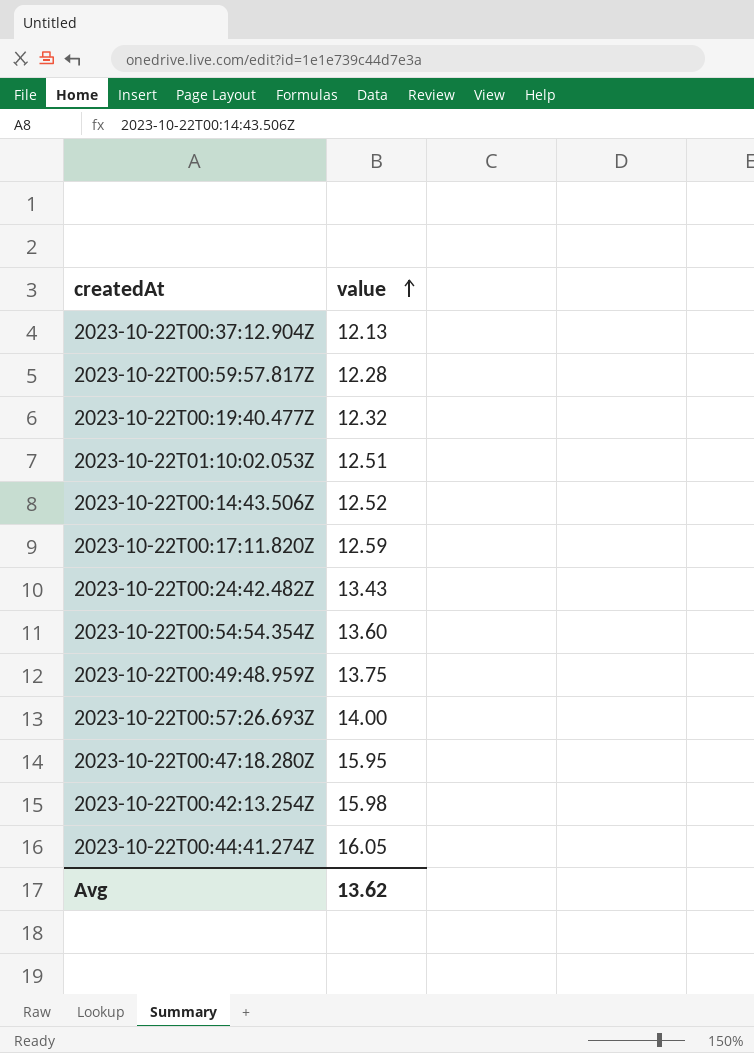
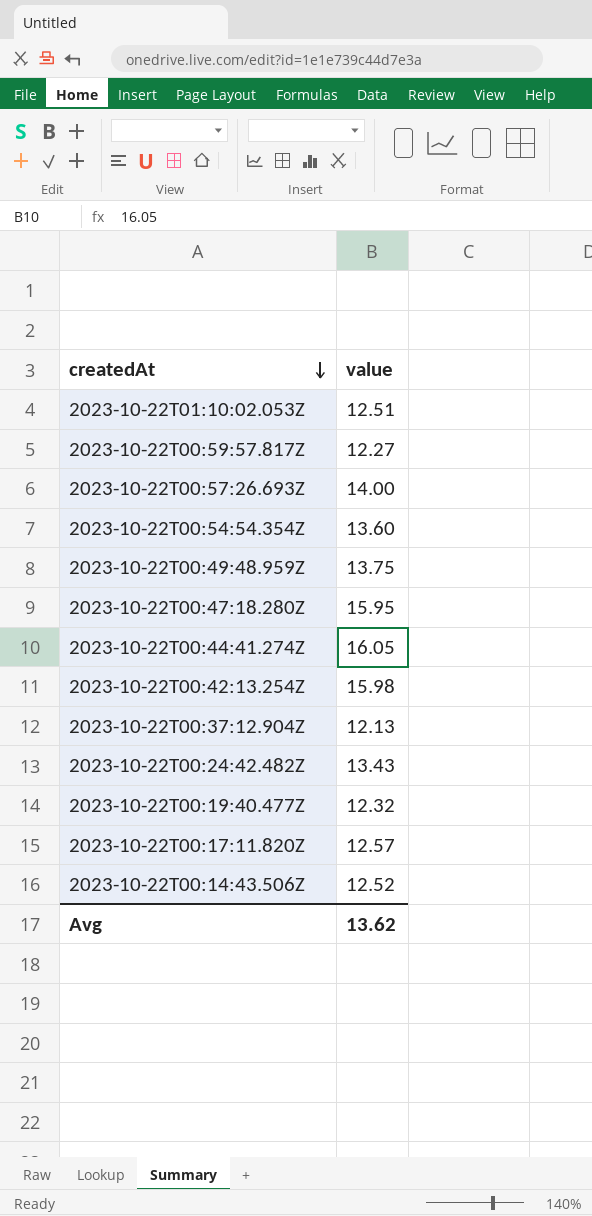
row order: value ascending -> createdAt descending
2023-10-22T00:59:57.817Z | value: 12.28 -> 12.27
2023-10-22T00:17:11.820Z | value: 12.59 -> 12.57

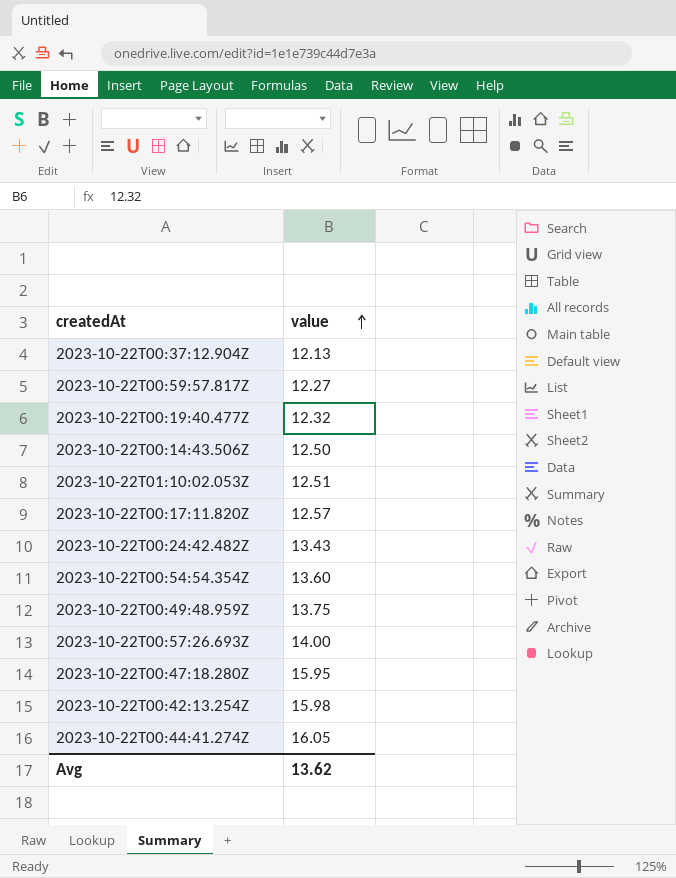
row order: createdAt descending -> value ascending
2023-10-22T00:14:43.506Z | value: 12.52 -> 12.50

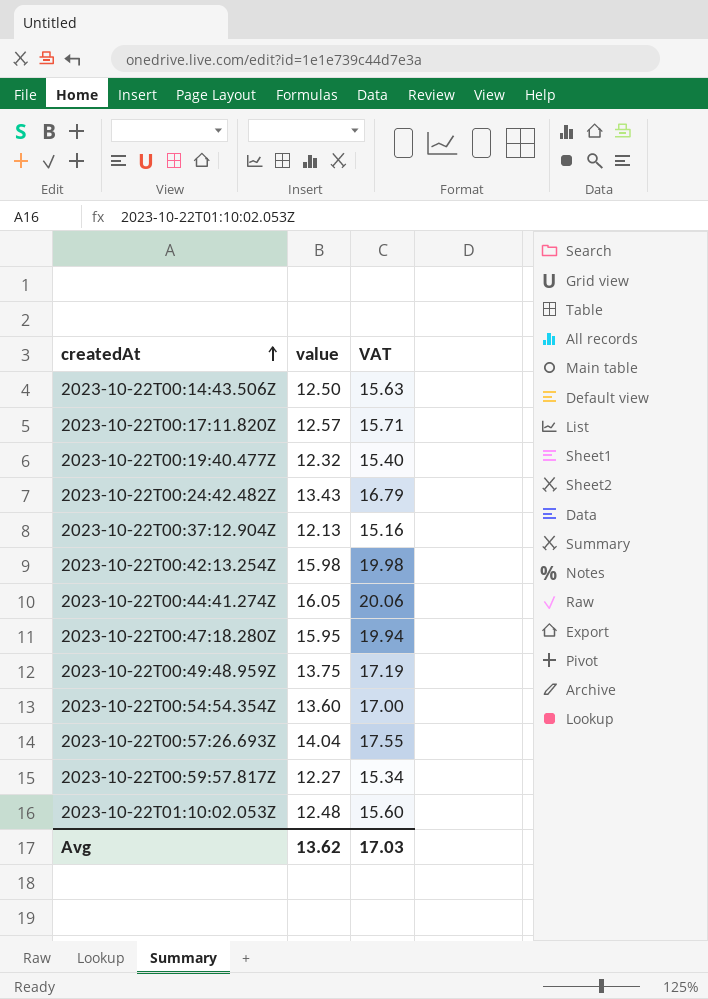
row order: value ascending -> createdAt ascending
column VAT | formula: none -> [value] * 1.25
2023-10-22T00:57:26.693Z | value: 14.00 -> 14.04
2023-10-22T01:10:02.053Z | value: 12.51 -> 12.48

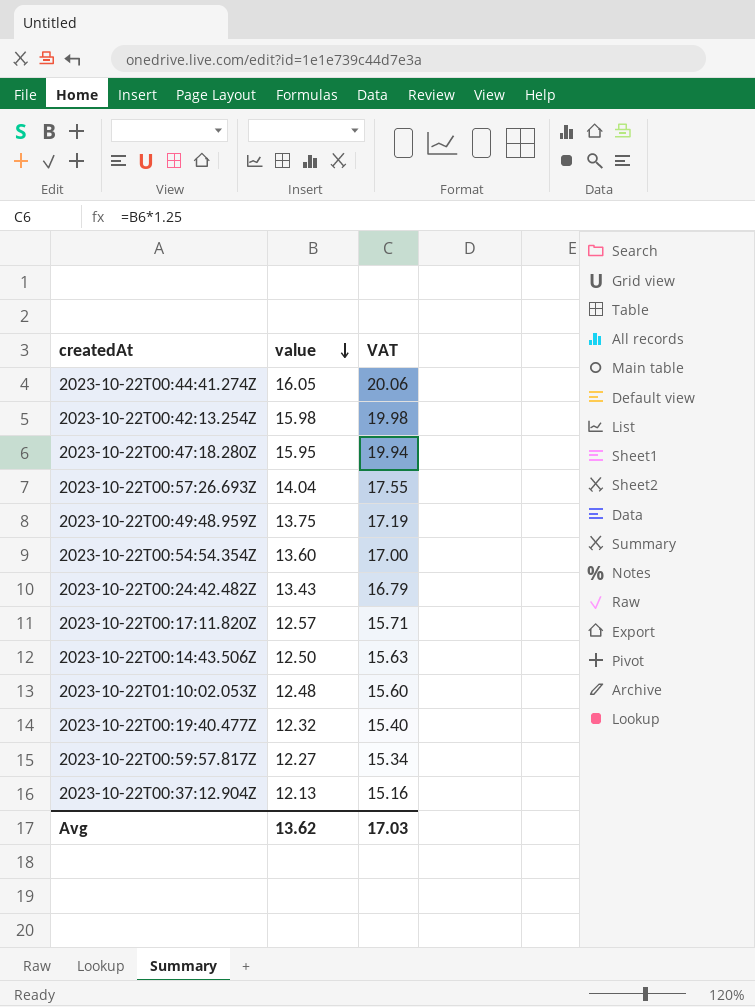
row order: createdAt ascending -> value descending

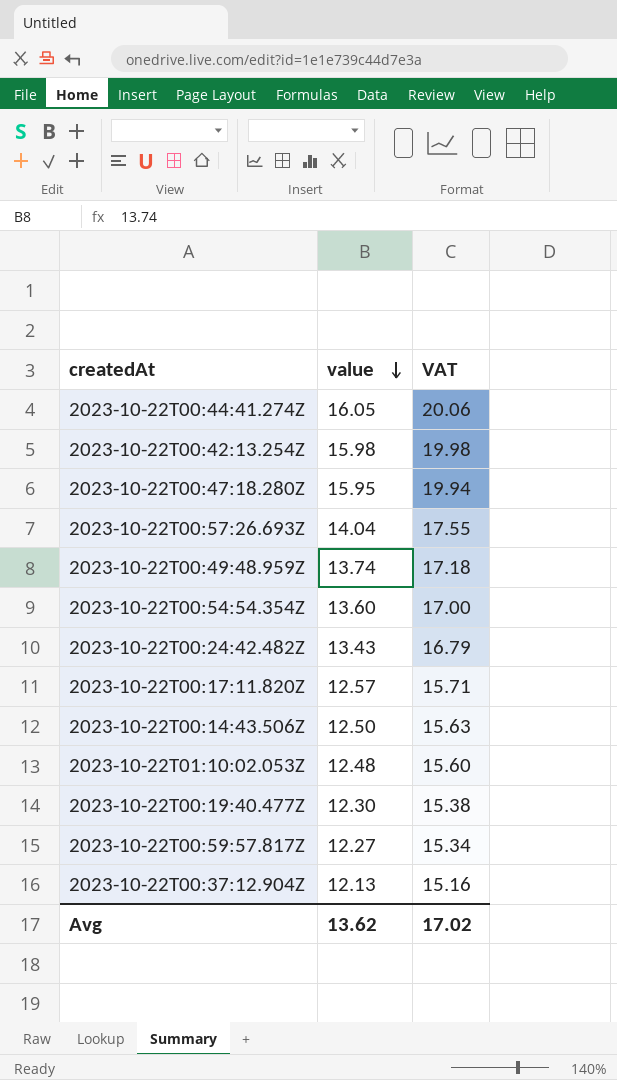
2023-10-22T00:49:48.959Z | value: 13.75 -> 13.74
2023-10-22T00:49:48.959Z | VAT: 17.19 -> 17.18
2023-10-22T00:19:40.477Z | value: 12.32 -> 12.30
2023-10-22T00:19:40.477Z | VAT: 15.40 -> 15.38
Avg | VAT: 17.03 -> 17.02

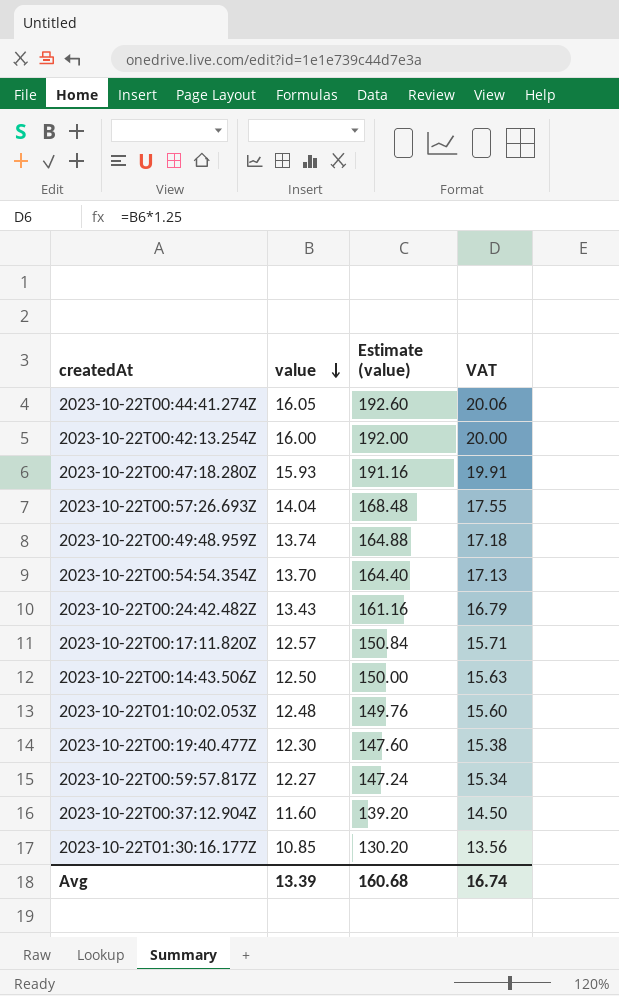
column Estimate (value) | formula: none -> [value] * 12
2023-10-22T00:42:13.254Z | value: 15.98 -> 16.00
2023-10-22T00:42:13.254Z | VAT: 19.98 -> 20.00
2023-10-22T00:47:18.280Z | value: 15.95 -> 15.93
2023-10-22T00:47:18.280Z | VAT: 19.94 -> 19.91
2023-10-22T00:54:54.354Z | value: 13.60 -> 13.70
2023-10-22T00:54:54.354Z | VAT: 17.00 -> 17.13
2023-10-22T00:37:12.904Z | value: 12.13 -> 11.60
2023-10-22T00:37:12.904Z | VAT: 15.16 -> 14.50
row 2023-10-22T01:30:16.177Z: none -> 10.85 | 130.20 | 13.56
Avg | value: 13.62 -> 13.39
Avg | VAT: 17.02 -> 16.74

